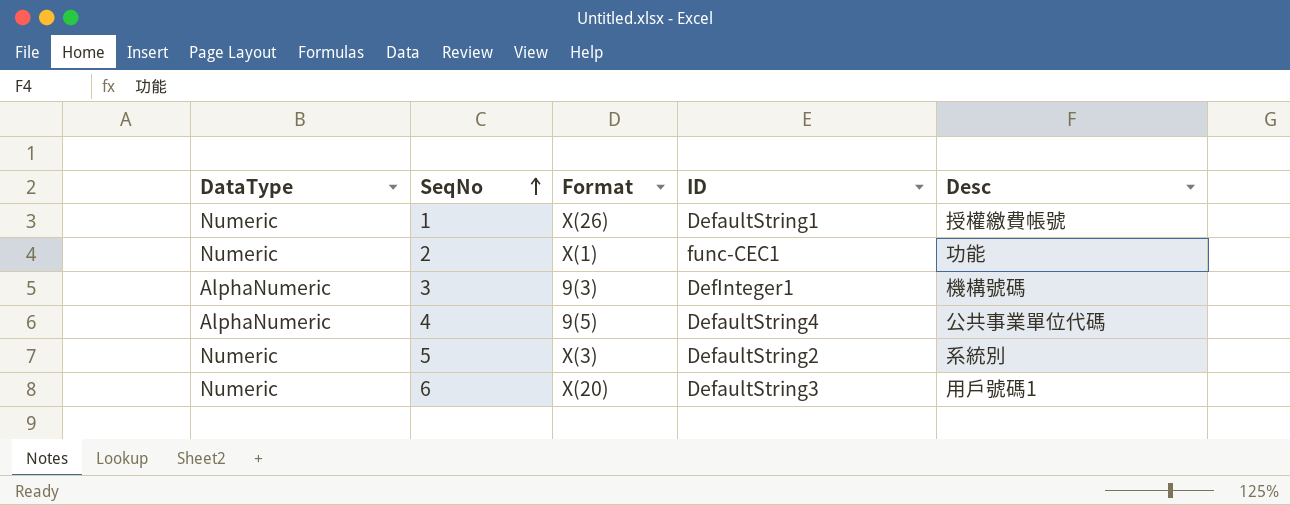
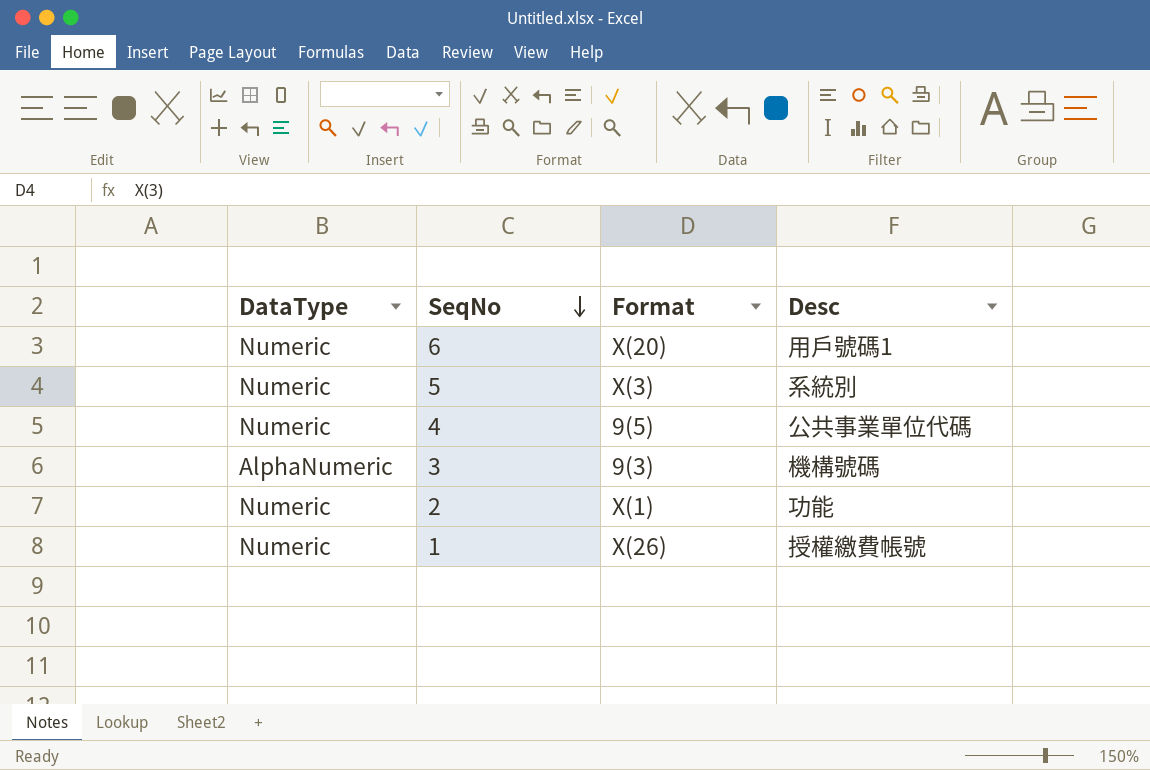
row order: SeqNo ascending -> SeqNo descending
column ID | position: 4 -> none
4 | DataType: AlphaNumeric -> Numeric

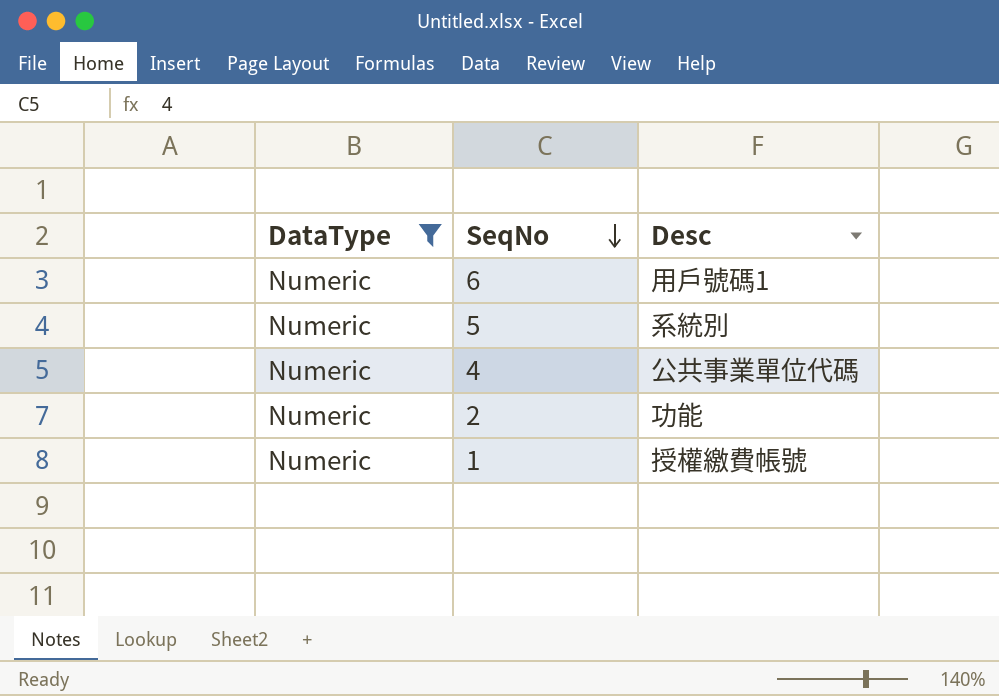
filter: none -> DataType = Numeric
column Format | position: 3 -> none

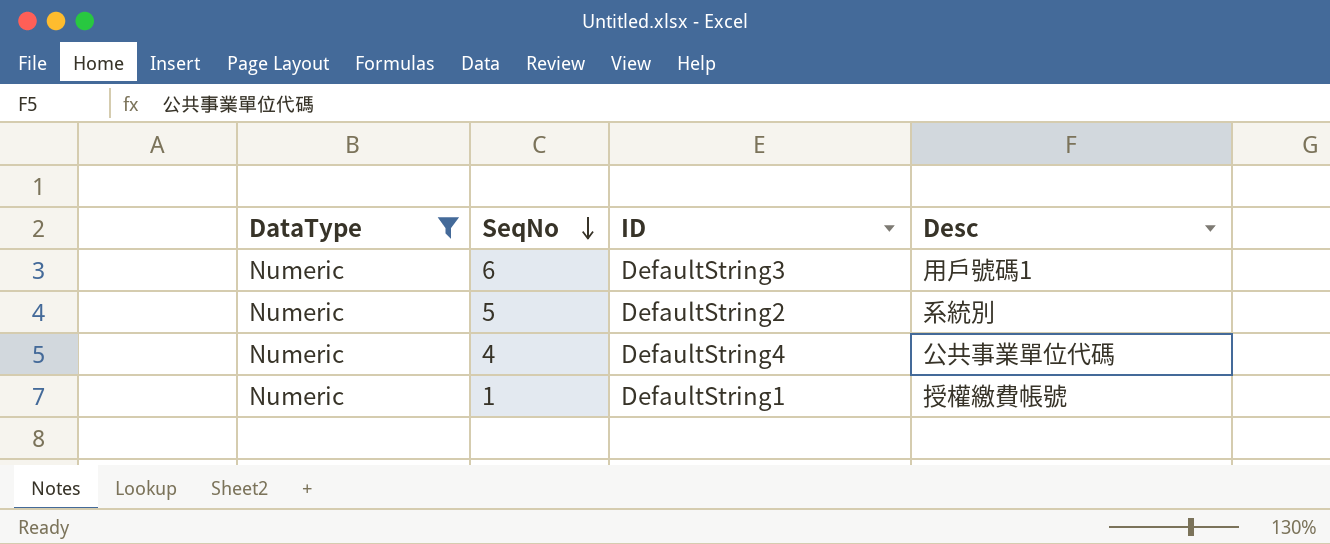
column ID | position: none -> 3
row 2: Numeric | 功能 -> none

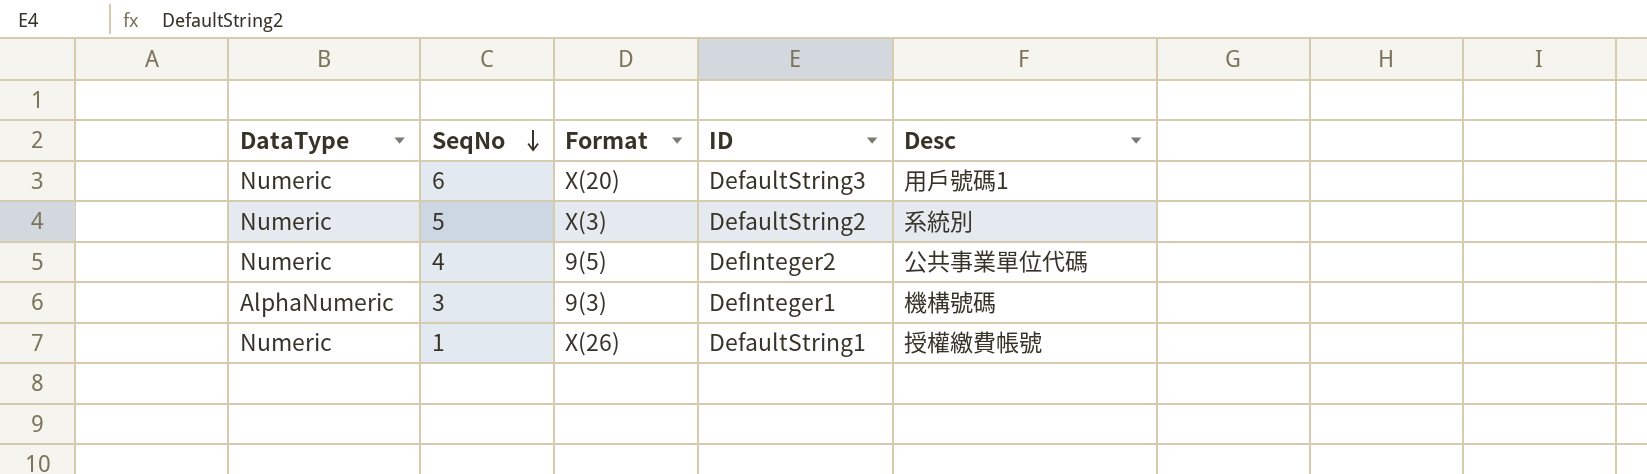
filter: DataType = Numeric -> none
column Format | position: none -> 3
4 | ID: DefaultString4 -> DefInteger2

